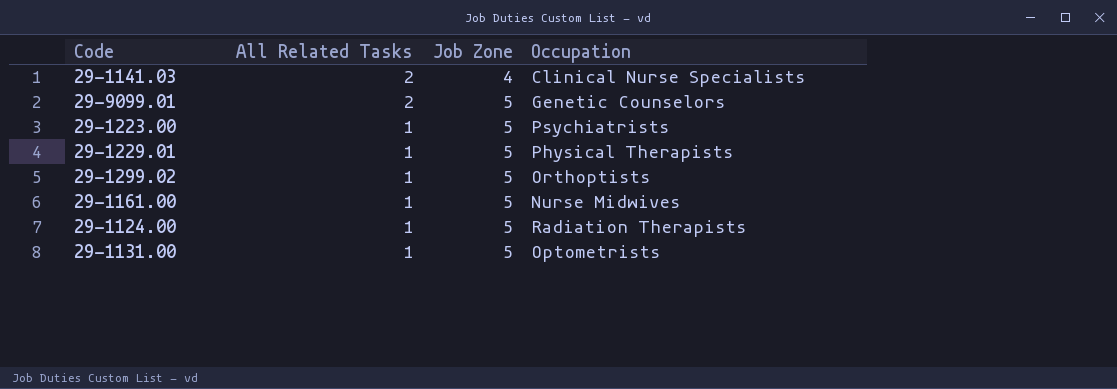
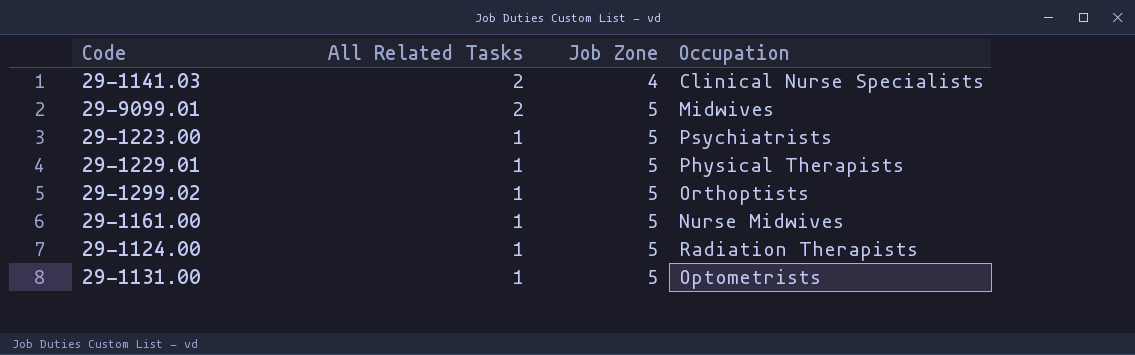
29-9099.01 | Occupation: Genetic Counselors -> Midwives

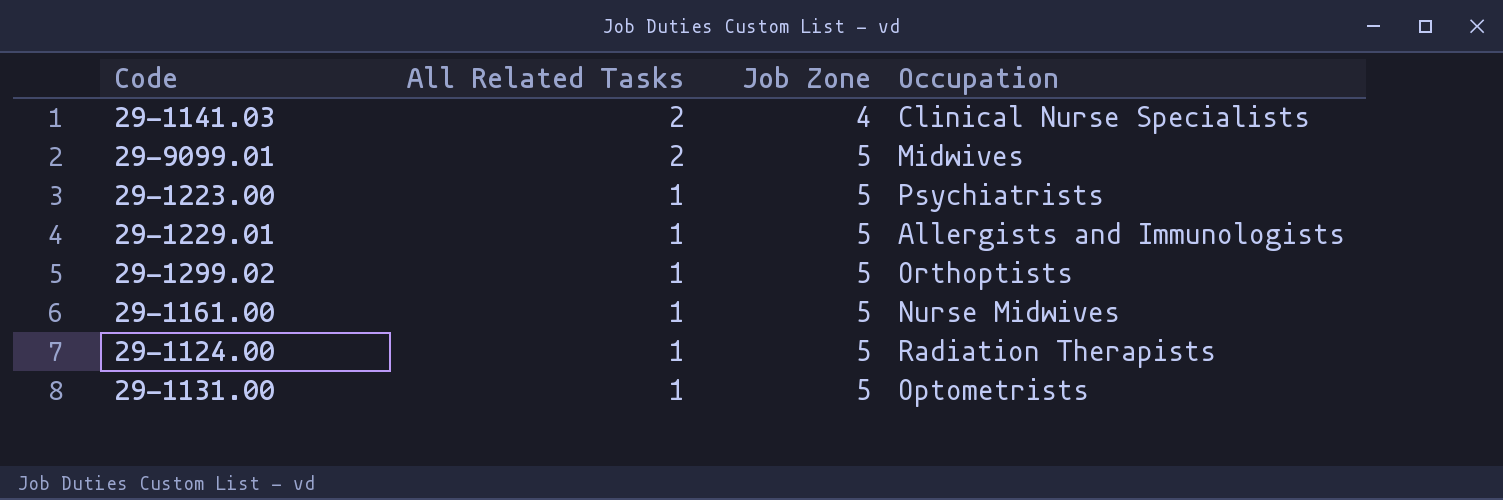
29-1229.01 | Occupation: Physical Therapists -> Allergists and Immunologists

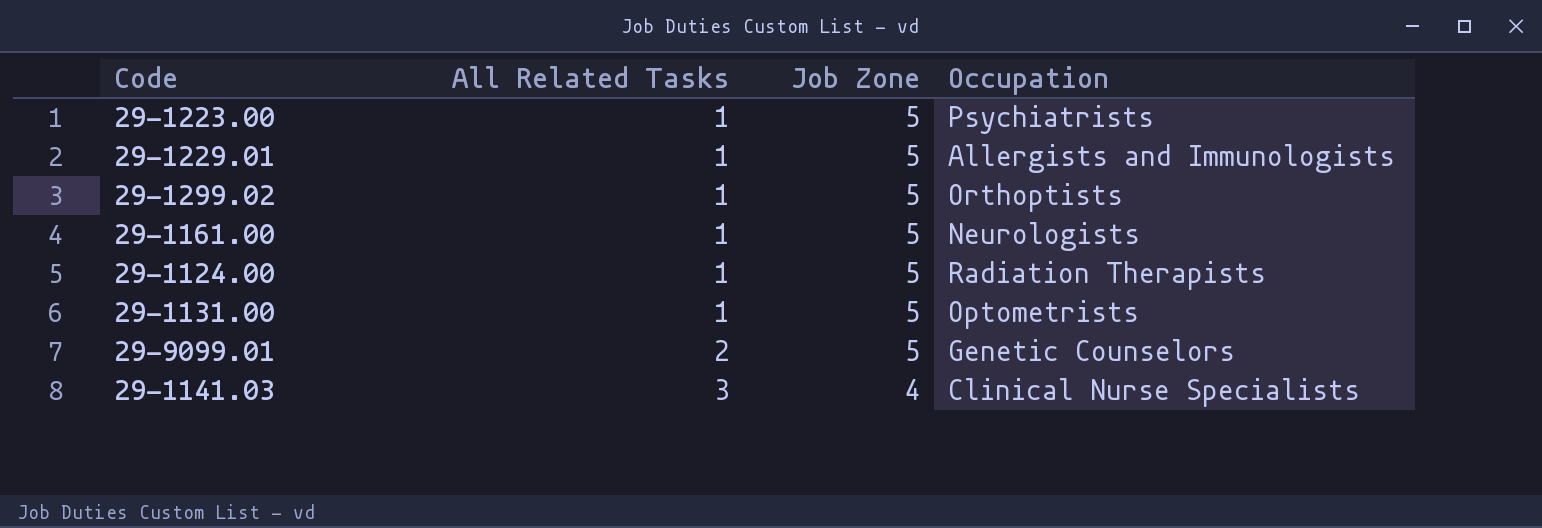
row order: All Related Tasks descending -> All Related Tasks ascending
29-1161.00 | Occupation: Nurse Midwives -> Neurologists
29-9099.01 | Occupation: Midwives -> Genetic Counselors
29-1141.03 | All Related Tasks: 2 -> 3

